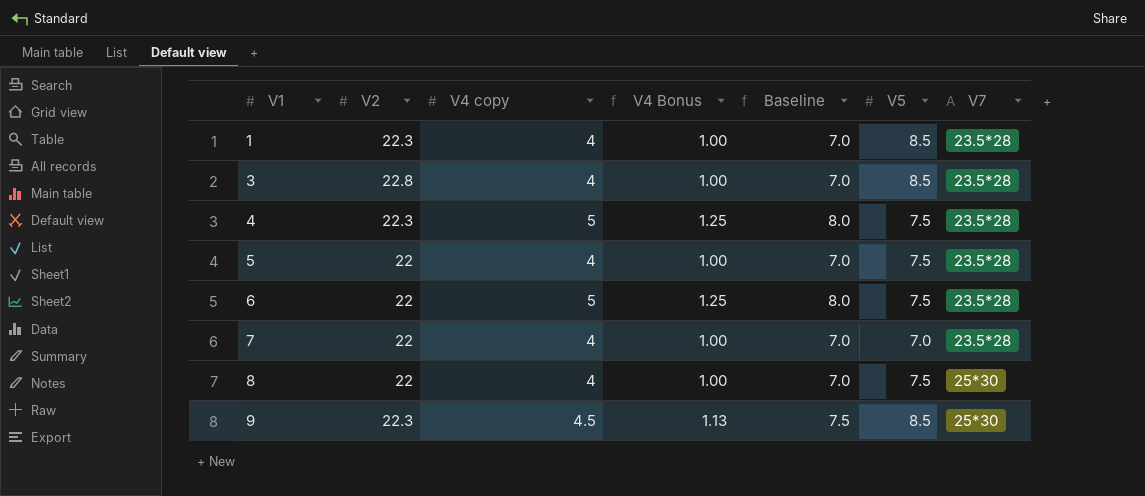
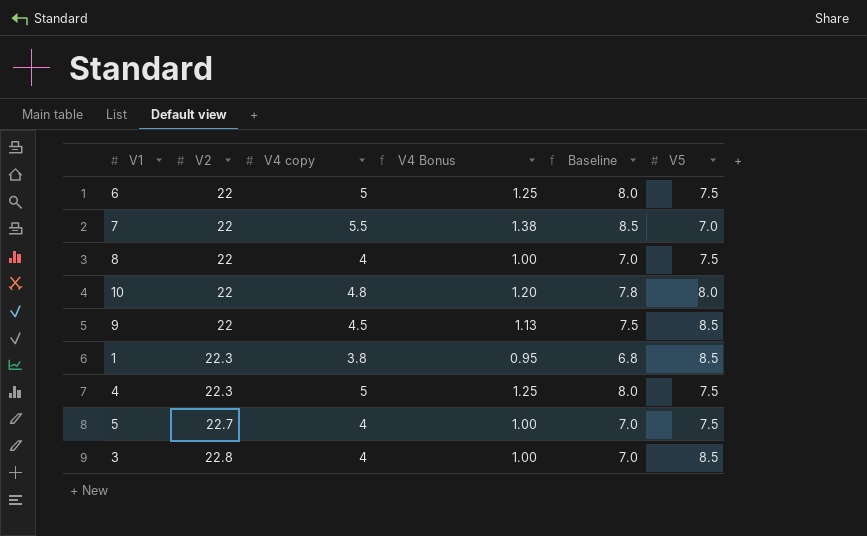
row order: V1 ascending -> V2 ascending
column V7 | position: 7 -> none
7 | V4 copy: 4 -> 5.5
7 | V4 Bonus: 1.00 -> 1.38
7 | Baseline: 7.0 -> 8.5
row 10: none -> 22 | 4.8 | 1.20 | 7.8 | 8.0
9 | V2: 22.3 -> 22
1 | V4 copy: 4 -> 3.8
1 | V4 Bonus: 1.00 -> 0.95
1 | Baseline: 7.0 -> 6.8
5 | V2: 22 -> 22.7

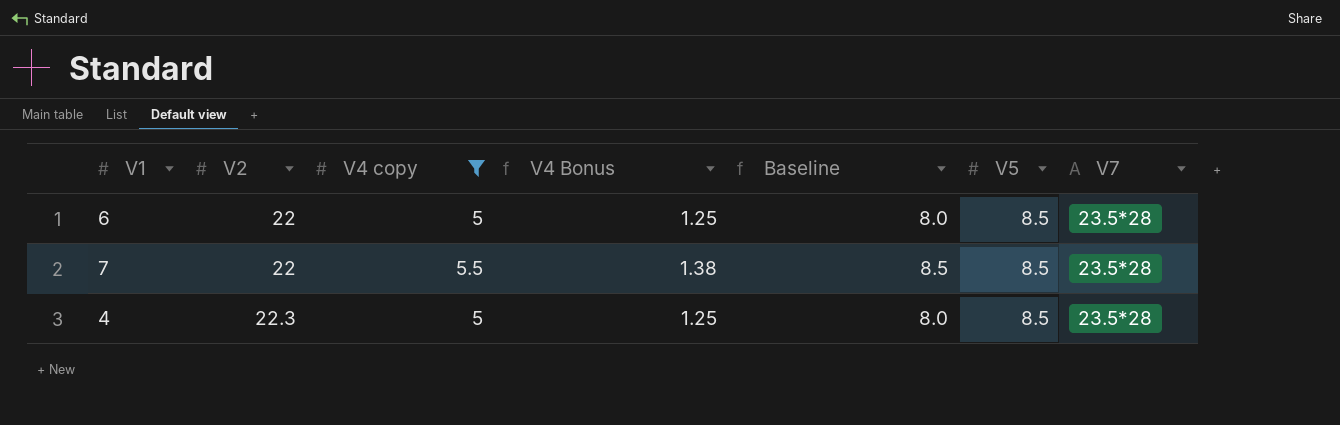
filter: none -> V4 copy >= 5
column V7 | position: none -> 7
6 | V5: 7.5 -> 8.5
7 | V5: 7.0 -> 8.5
4 | V5: 7.5 -> 8.5

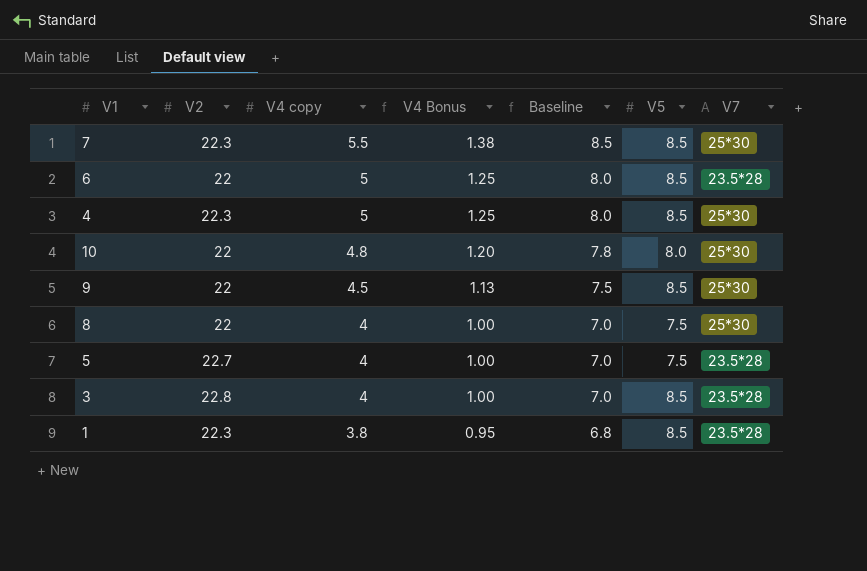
filter: V4 copy >= 5 -> none
row order: V2 ascending -> V4 copy descending
7 | V2: 22 -> 22.3
7 | V7: 23.5*28 -> 25*30
4 | V7: 23.5*28 -> 25*30

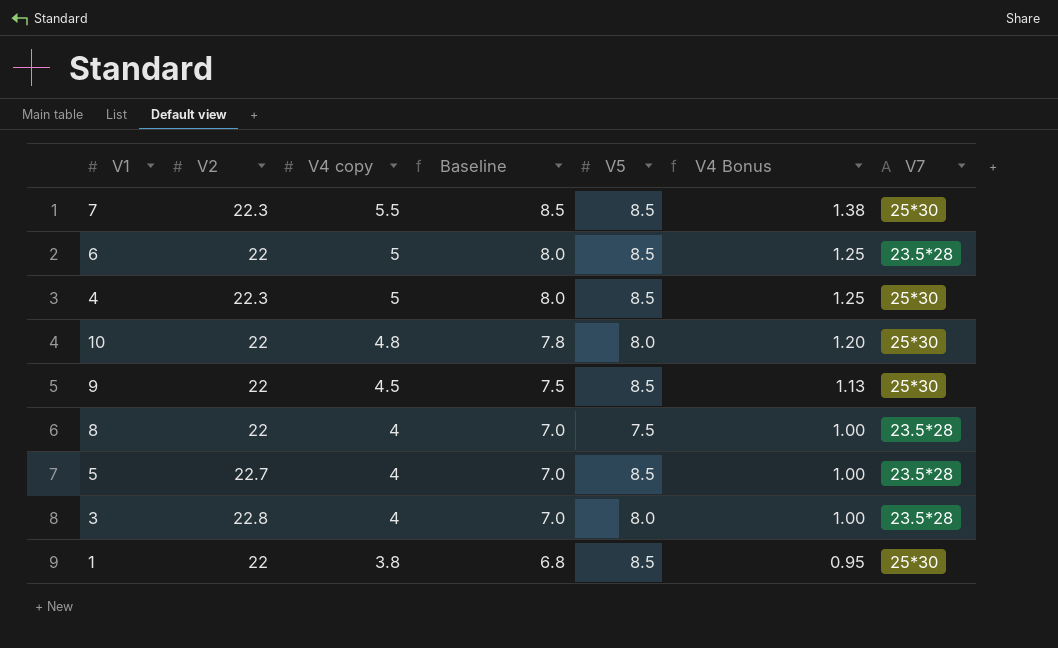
column V4 Bonus | position: 4 -> 6
8 | V7: 25*30 -> 23.5*28
5 | V5: 7.5 -> 8.5
3 | V5: 8.5 -> 8.0
1 | V2: 22.3 -> 22
1 | V7: 23.5*28 -> 25*30

